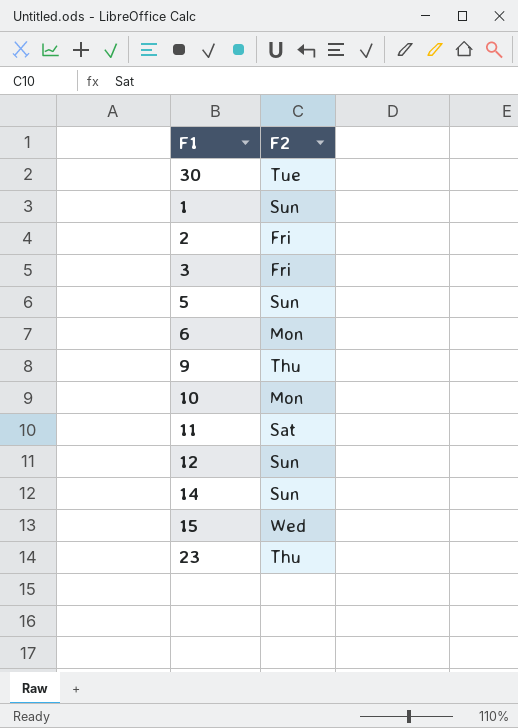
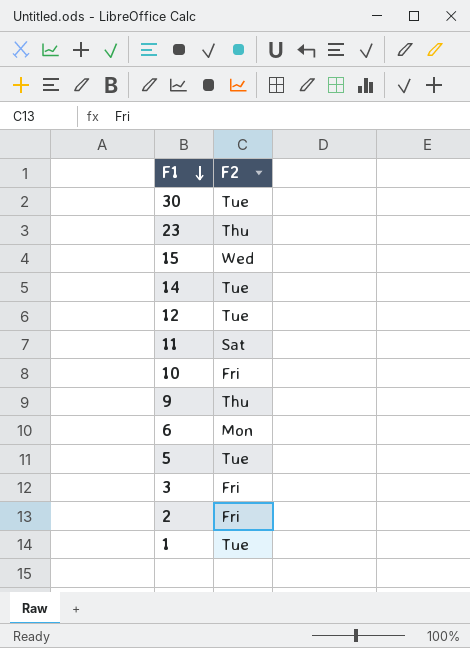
row order: none -> F1 descending
14 | F2: Sun -> Tue
12 | F2: Sun -> Tue
10 | F2: Mon -> Fri
5 | F2: Sun -> Tue
1 | F2: Sun -> Tue

